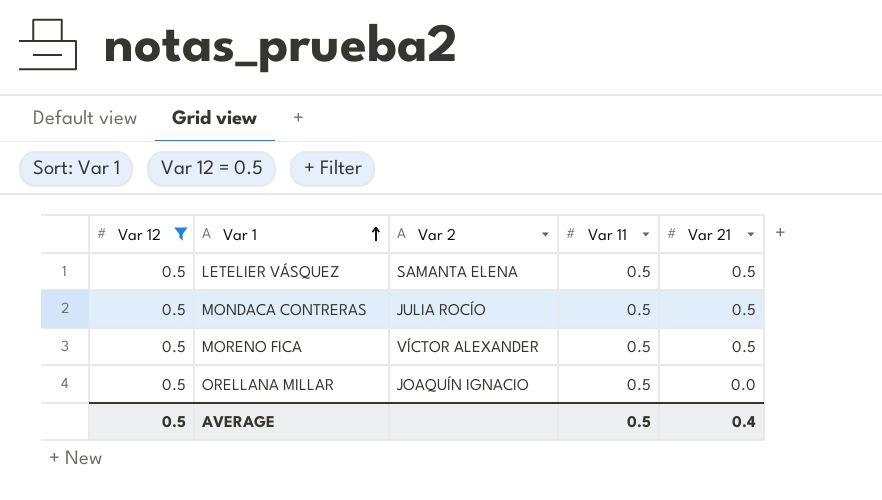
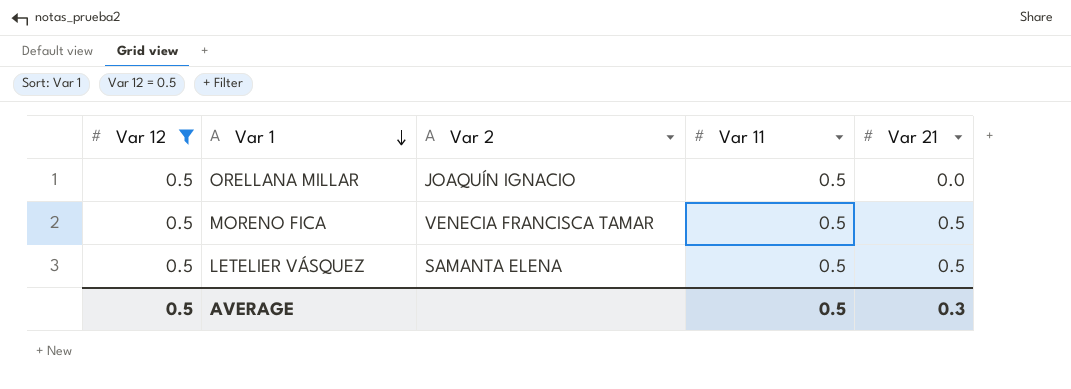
row order: Var 1 ascending -> Var 1 descending
row MONDACA CONTRERAS: 0.5 | JULIA ROCÍO | 0.5 | 0.5 -> none
MORENO FICA | Var 2: VÍCTOR ALEXANDER -> VENECIA FRANCISCA TAMAR
AVERAGE | Var 21: 0.4 -> 0.3

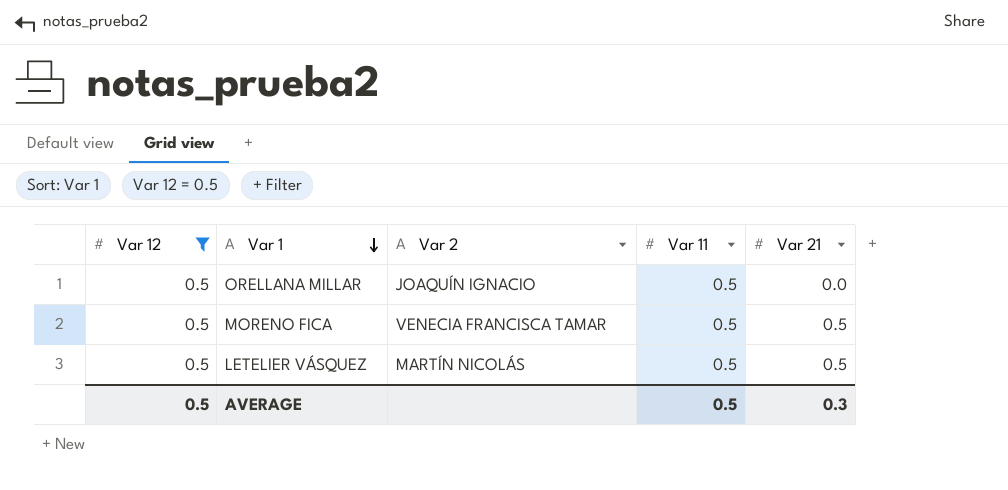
LETELIER VÁSQUEZ | Var 2: SAMANTA ELENA -> MARTÍN NICOLÁS

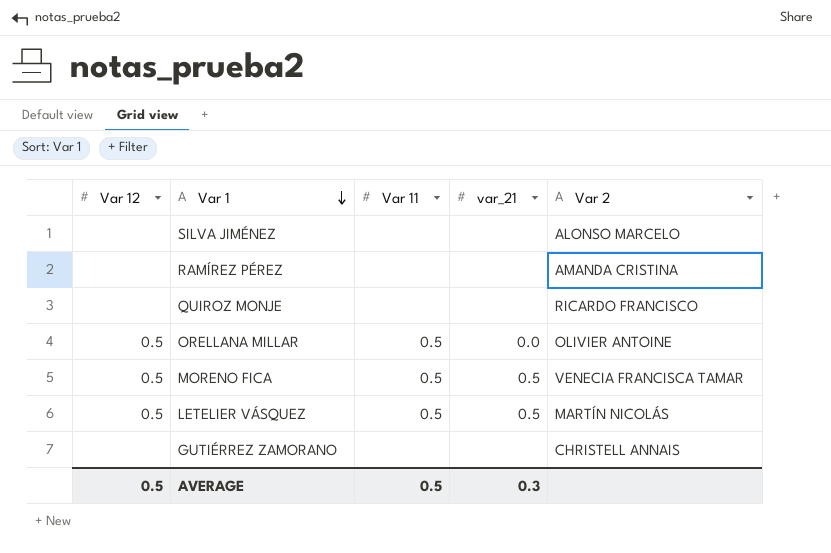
filter: Var 12 = 0.5 -> none
column name: Var 21 -> var_21
column Var 2 | position: 3 -> 5
ORELLANA MILLAR | Var 2: JOAQUÍN IGNACIO -> OLIVIER ANTOINE

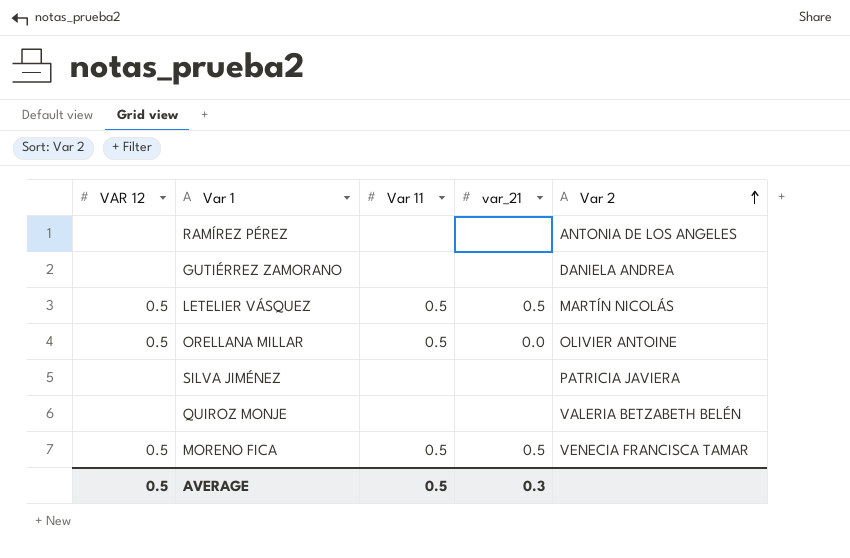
row order: Var 1 descending -> Var 2 ascending
column name: Var 12 -> VAR 12
RAMÍREZ PÉREZ | Var 2: AMANDA CRISTINA -> ANTONIA DE LOS ANGELES
GUTIÉRREZ ZAMORANO | Var 2: CHRISTELL ANNAIS -> DANIELA ANDREA
SILVA JIMÉNEZ | Var 2: ALONSO MARCELO -> PATRICIA JAVIERA
QUIROZ MONJE | Var 2: RICARDO FRANCISCO -> VALERIA BETZABETH BELÉN

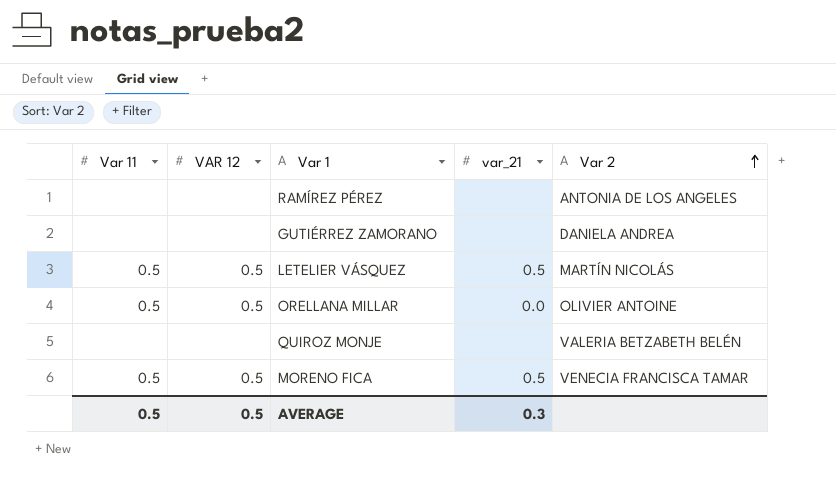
column Var 11 | position: 3 -> 1
row SILVA JIMÉNEZ: none | none | none | PATRICIA JAVIERA -> none

